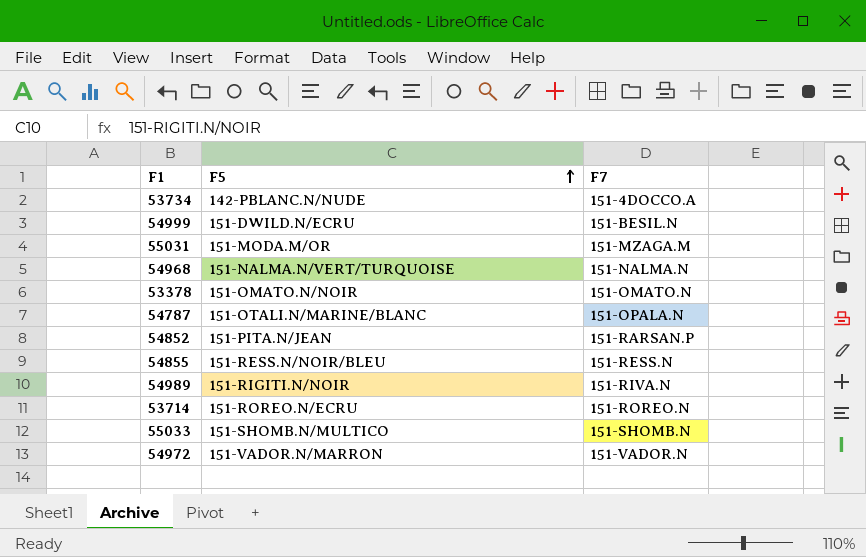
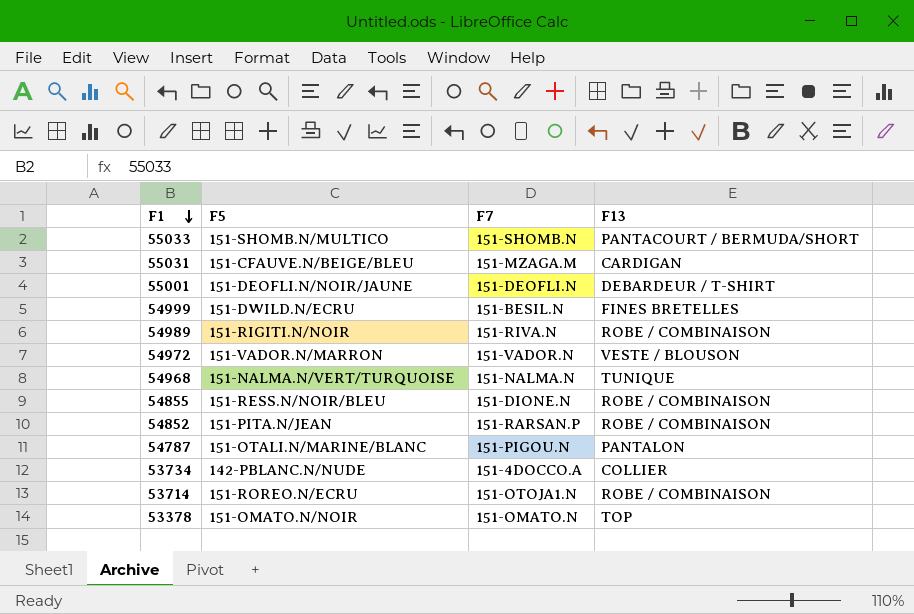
row order: F5 ascending -> F1 descending
column F13 | position: none -> 4
55031 | F5: 151-MODA.M/OR -> 151-CFAUVE.N/BEIGE/BLEU
row 55001: none -> 151-DEOFLI.N/NOIR/JAUNE | 151-DEOFLI.N | DEBARDEUR / T-SHIRT
54855 | F7: 151-RESS.N -> 151-DIONE.N
54787 | F7: 151-OPALA.N -> 151-PIGOU.N
53714 | F7: 151-ROREO.N -> 151-OTOJA1.N

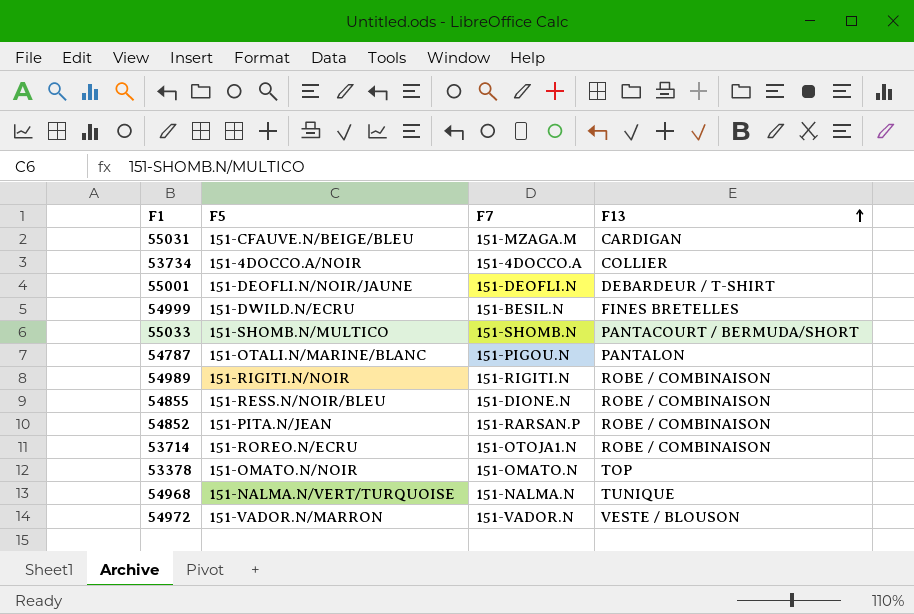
row order: F1 descending -> F13 ascending
53734 | F5: 142-PBLANC.N/NUDE -> 151-4DOCCO.A/NOIR
54989 | F7: 151-RIVA.N -> 151-RIGITI.N

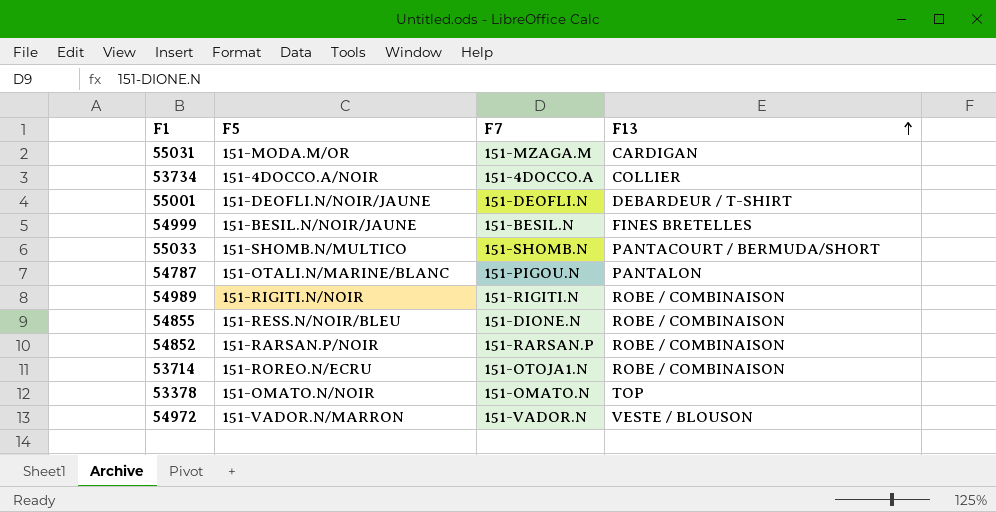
row 54968: 151-NALMA.N/VERT/TURQUOISE | 151-NALMA.N | TUNIQUE -> none
55031 | F5: 151-CFAUVE.N/BEIGE/BLEU -> 151-MODA.M/OR
54999 | F5: 151-DWILD.N/ECRU -> 151-BESIL.N/NOIR/JAUNE
54852 | F5: 151-PITA.N/JEAN -> 151-RARSAN.P/NOIR

